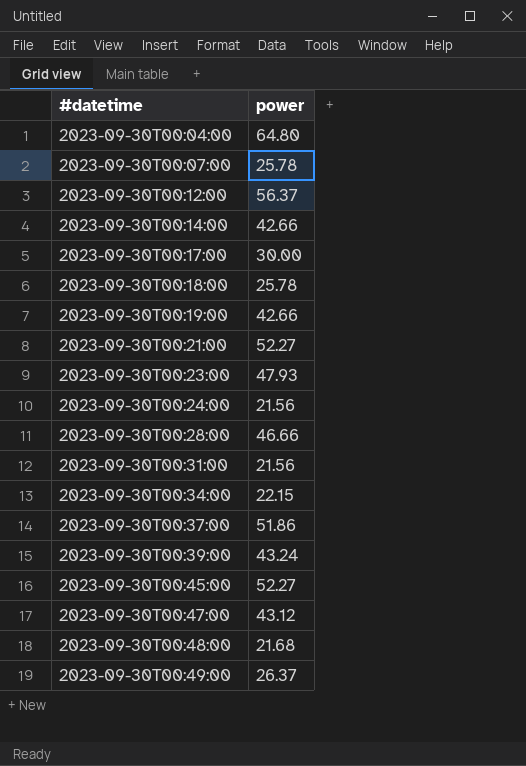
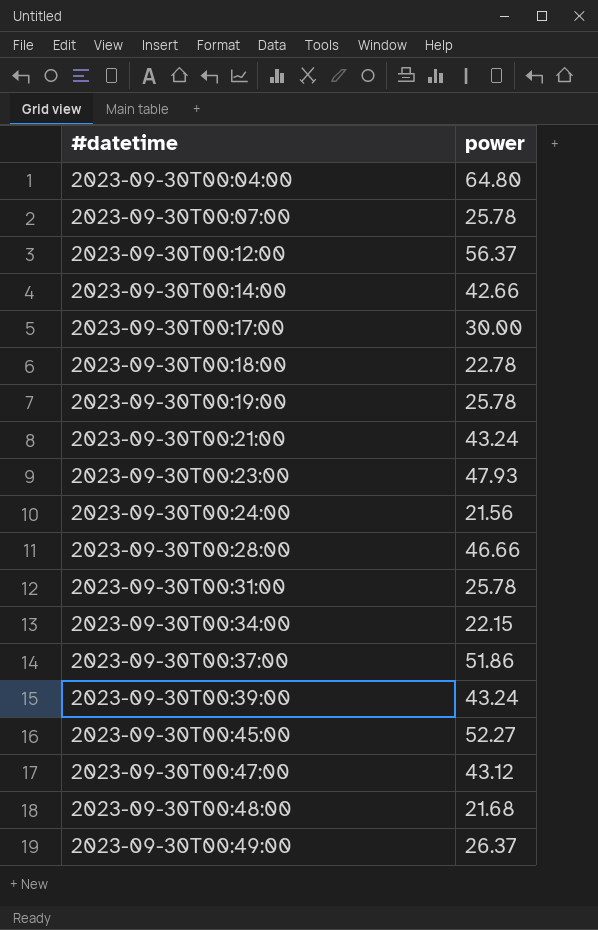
2023-09-30T00:18:00 | power: 25.78 -> 22.78
2023-09-30T00:19:00 | power: 42.66 -> 25.78
2023-09-30T00:21:00 | power: 52.27 -> 43.24
2023-09-30T00:31:00 | power: 21.56 -> 25.78

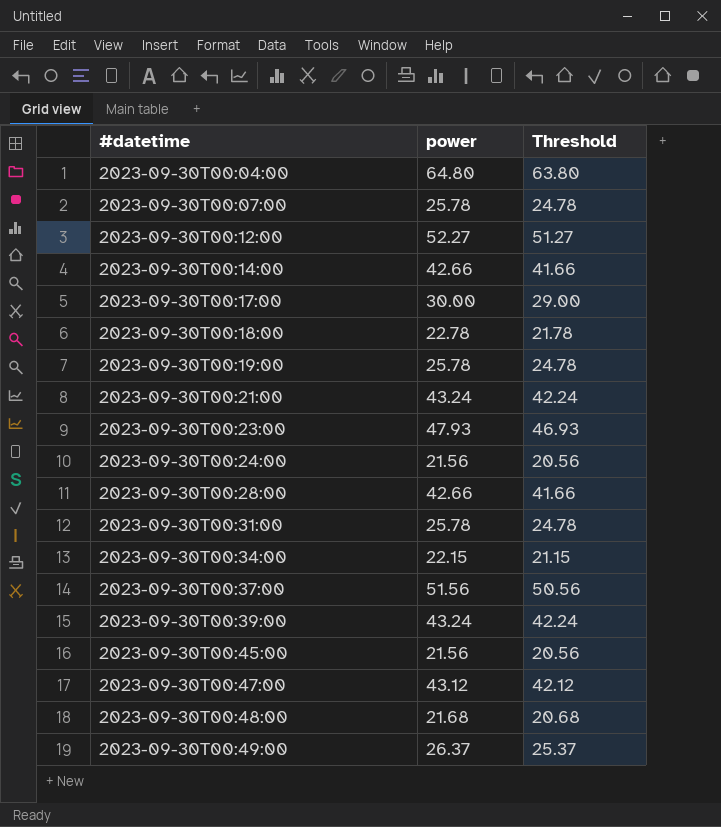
column Threshold | formula: none -> [power] - 1
2023-09-30T00:12:00 | power: 56.37 -> 52.27
2023-09-30T00:28:00 | power: 46.66 -> 42.66
2023-09-30T00:37:00 | power: 51.86 -> 51.56
2023-09-30T00:45:00 | power: 52.27 -> 21.56

